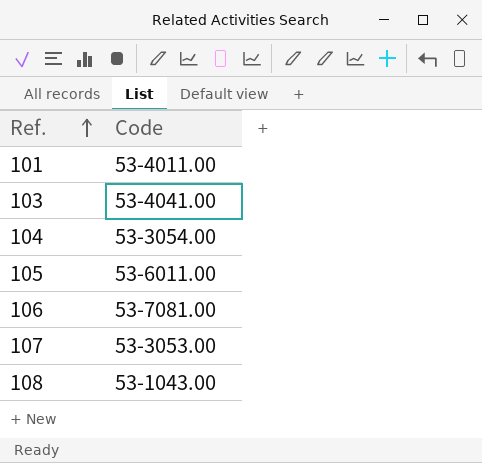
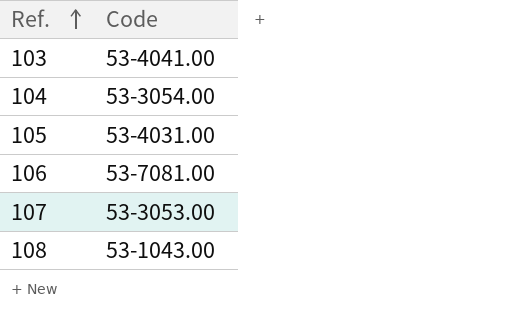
row 101: 53-4011.00 -> none
105 | Code: 53-6011.00 -> 53-4031.00

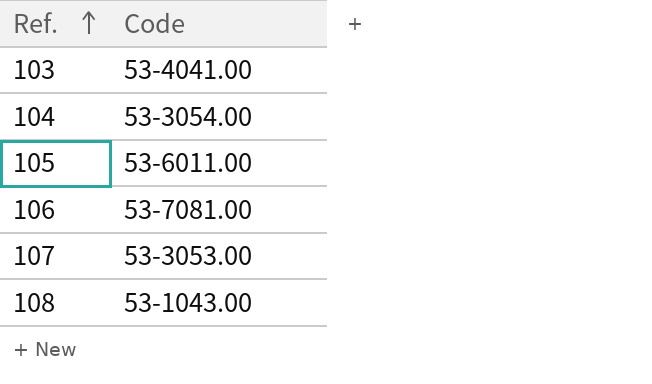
105 | Code: 53-4031.00 -> 53-6011.00

